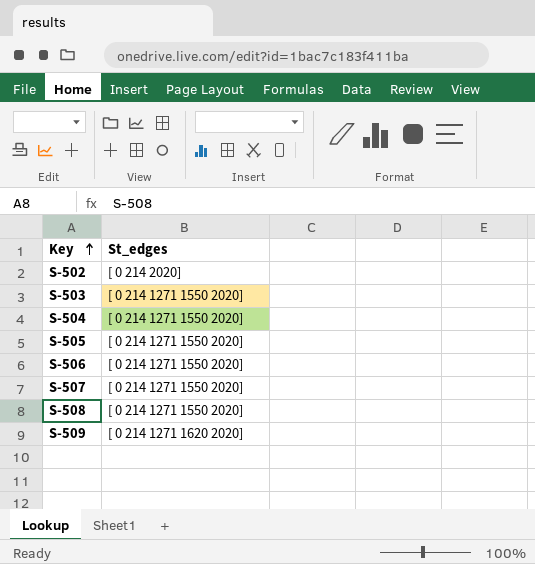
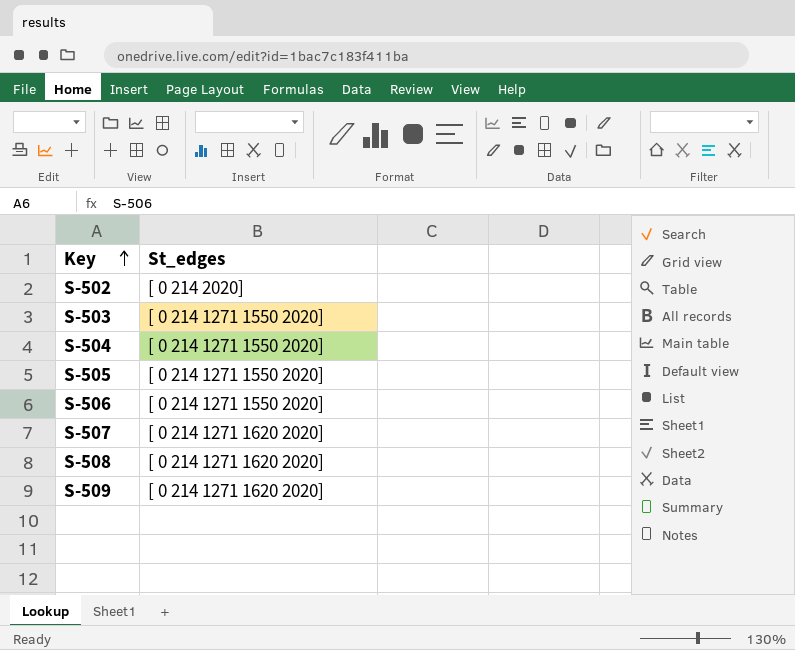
S-507 | St_edges: [ 0 214 1271 1550 2020] -> [ 0 214 1271 1620 2020]
S-508 | St_edges: [ 0 214 1271 1550 2020] -> [ 0 214 1271 1620 2020]

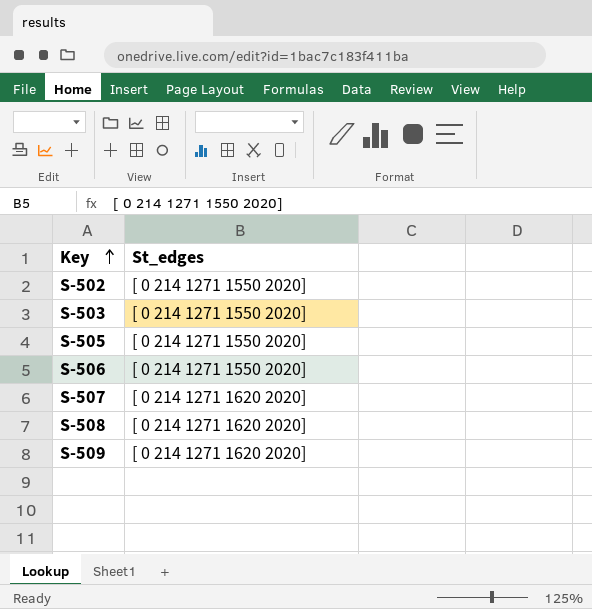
row S-504: [ 0 214 1271 1550 2020] -> none
S-502 | St_edges: [ 0 214 2020] -> [ 0 214 1271 1550 2020]

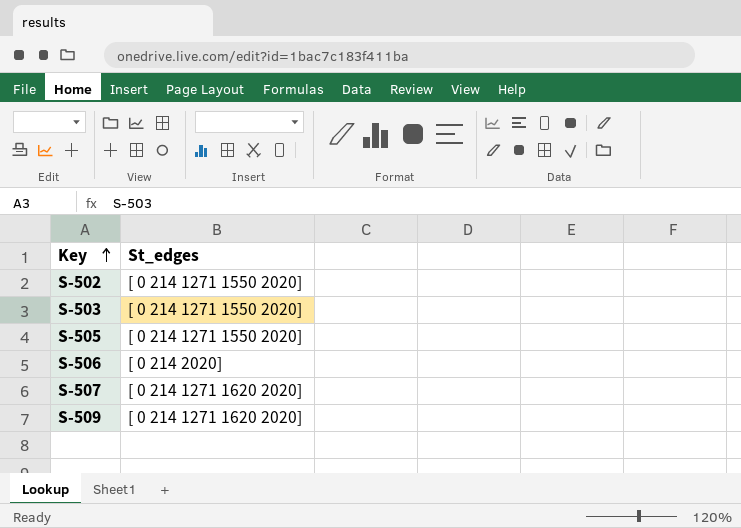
row S-508: [ 0 214 1271 1620 2020] -> none
S-506 | St_edges: [ 0 214 1271 1550 2020] -> [ 0 214 2020]

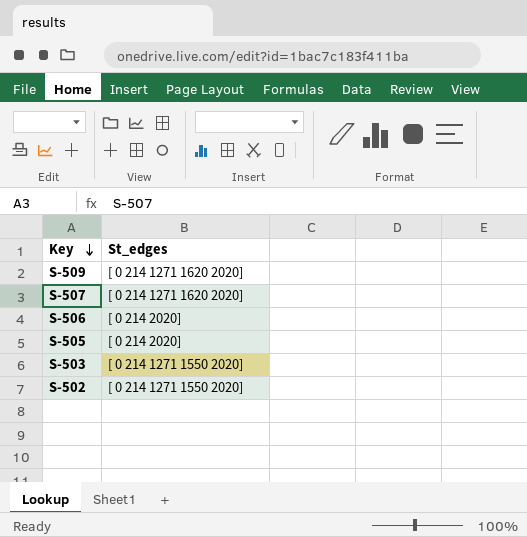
row order: Key ascending -> Key descending
S-505 | St_edges: [ 0 214 1271 1550 2020] -> [ 0 214 2020]

